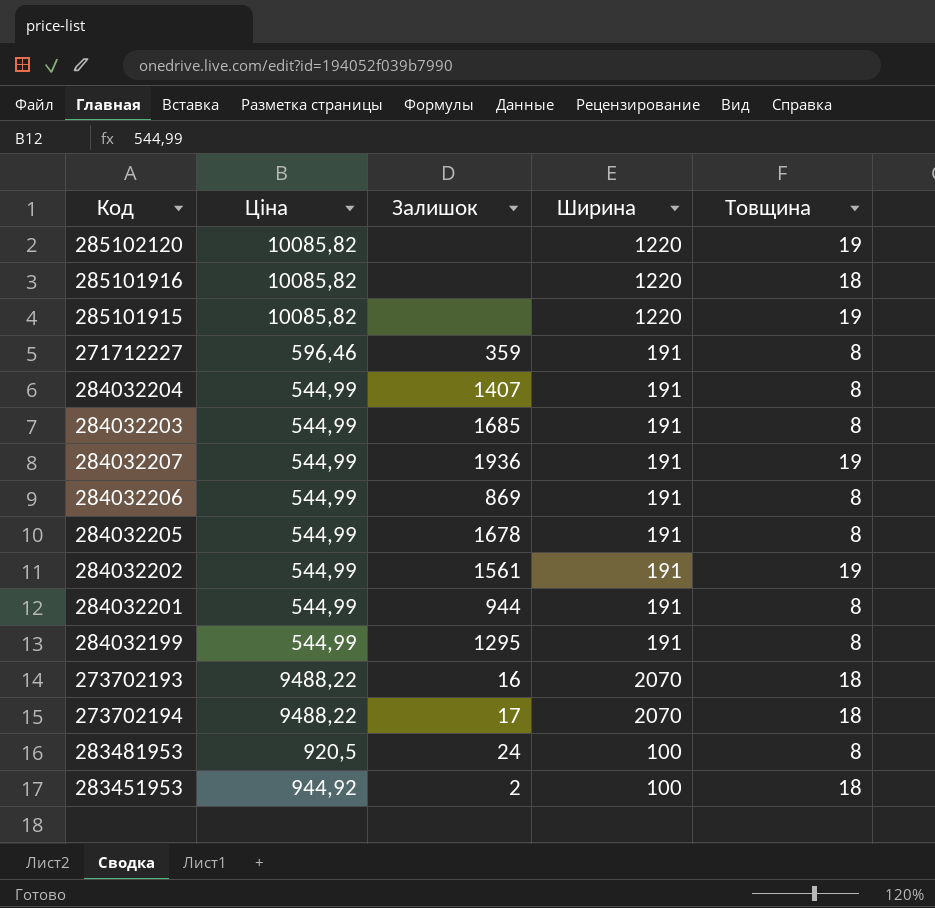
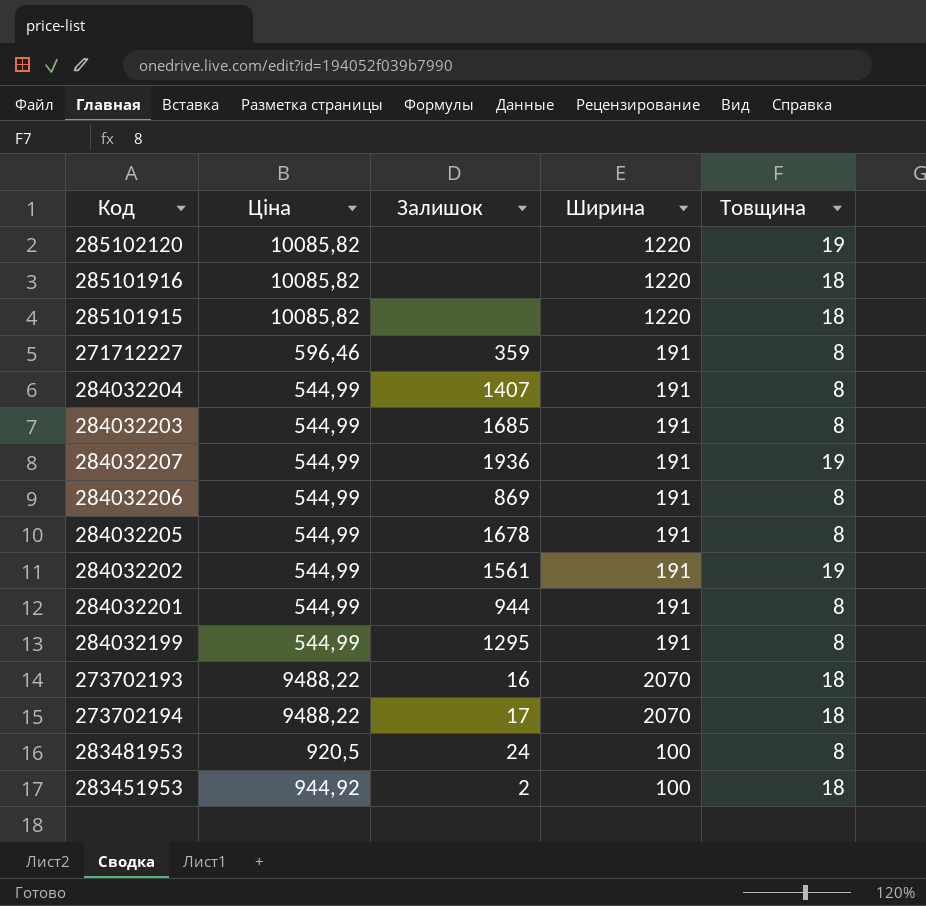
285101915 | Товщина: 19 -> 18

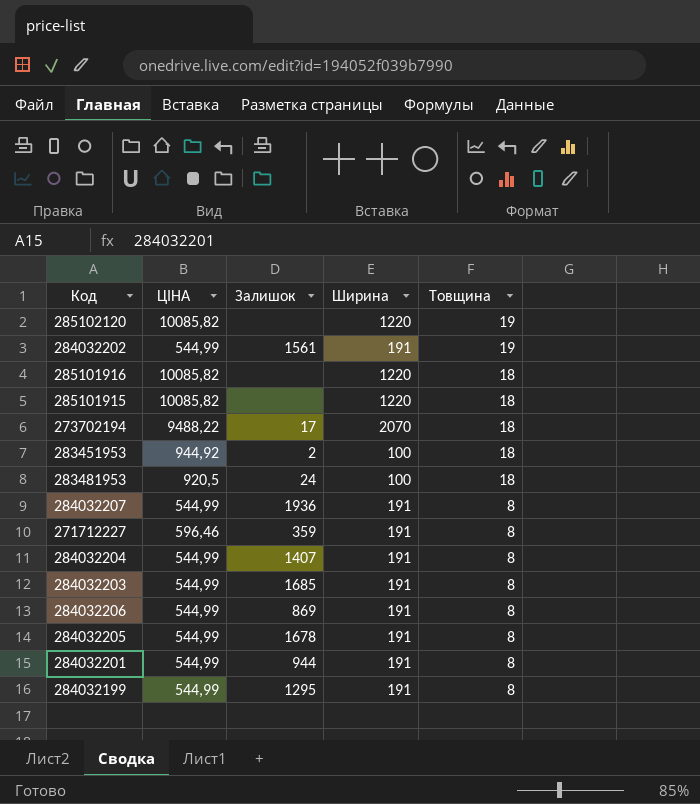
row order: none -> Товщина descending
column name: Ціна -> ЦІНА
row 273702193: 9488,22 | 16 | 2070 | 18 -> none
283481953 | Товщина: 8 -> 18
284032207 | Товщина: 19 -> 8

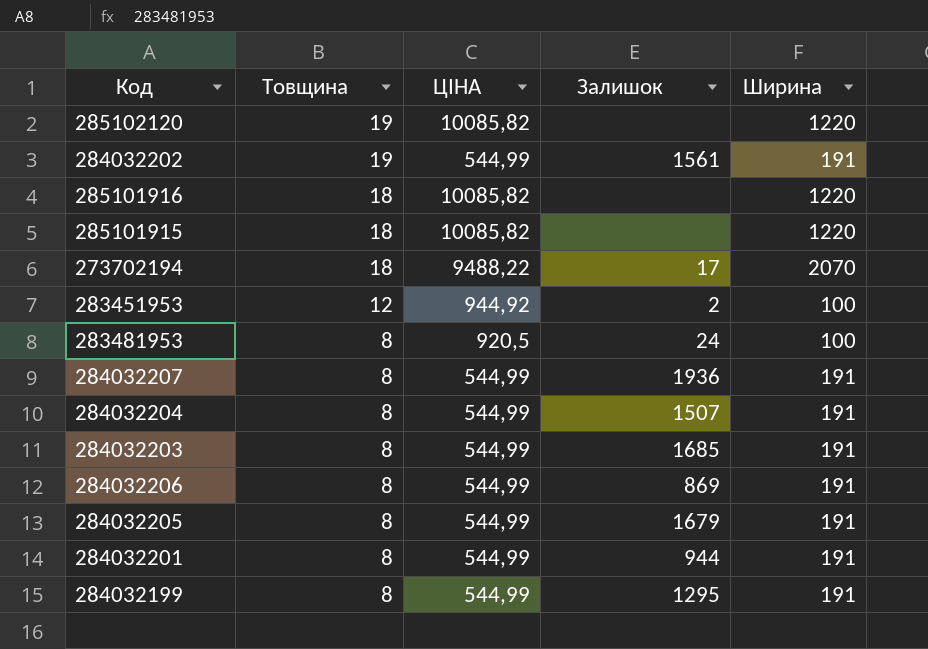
column Товщина | position: 5 -> 2
row 271712227: 596,46 | 359 | 191 | 8 -> none
283451953 | Товщина: 18 -> 12
283481953 | Товщина: 18 -> 8
284032204 | Залишок: 1407 -> 1507
284032205 | Залишок: 1678 -> 1679

